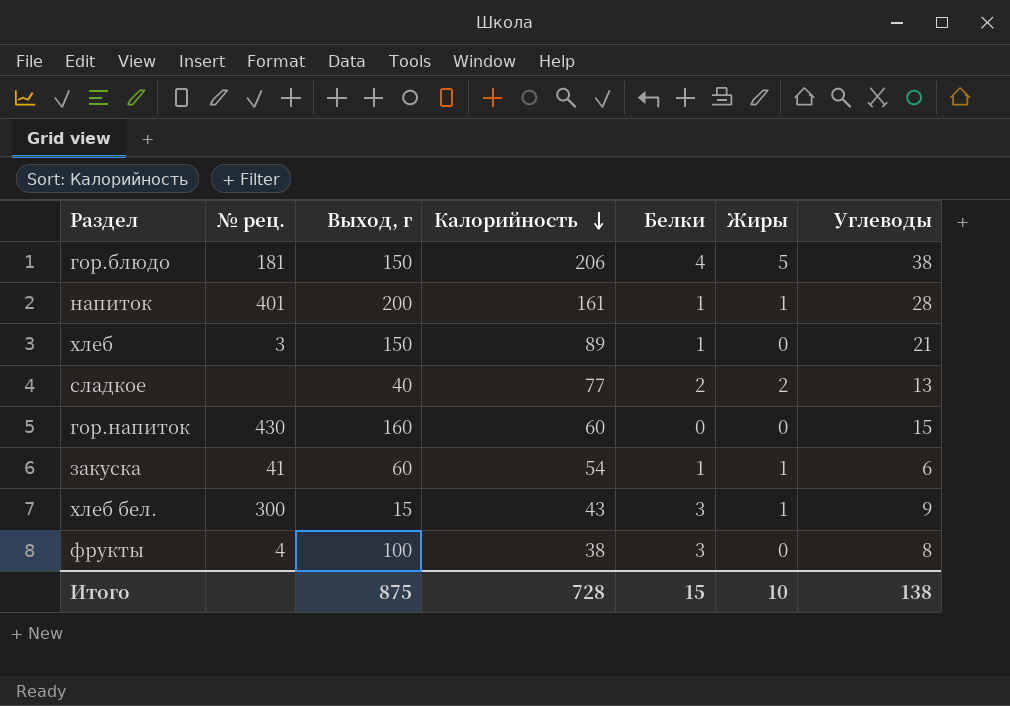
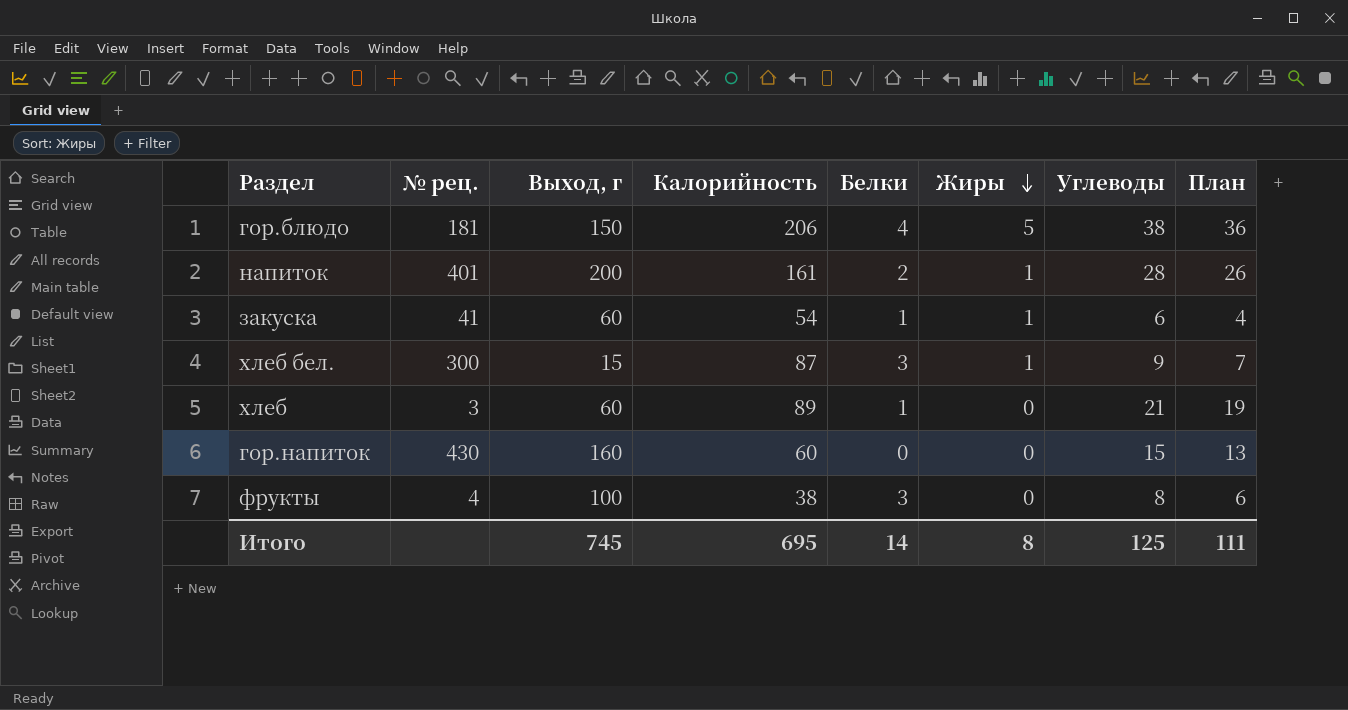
row order: Калорийность descending -> Жиры descending
column План | formula: none -> [Углеводы] - 2
row сладкое: none | 40 | 77 | 2 | 2 | 13 -> none
напиток | Белки: 1 -> 2
хлеб бел. | Калорийность: 43 -> 87
хлеб | Выход, г: 150 -> 60
Итого | Выход, г: 875 -> 745
Итого | Калорийность: 728 -> 695
Итого | Белки: 15 -> 14
Итого | Жиры: 10 -> 8
Итого | Углеводы: 138 -> 125

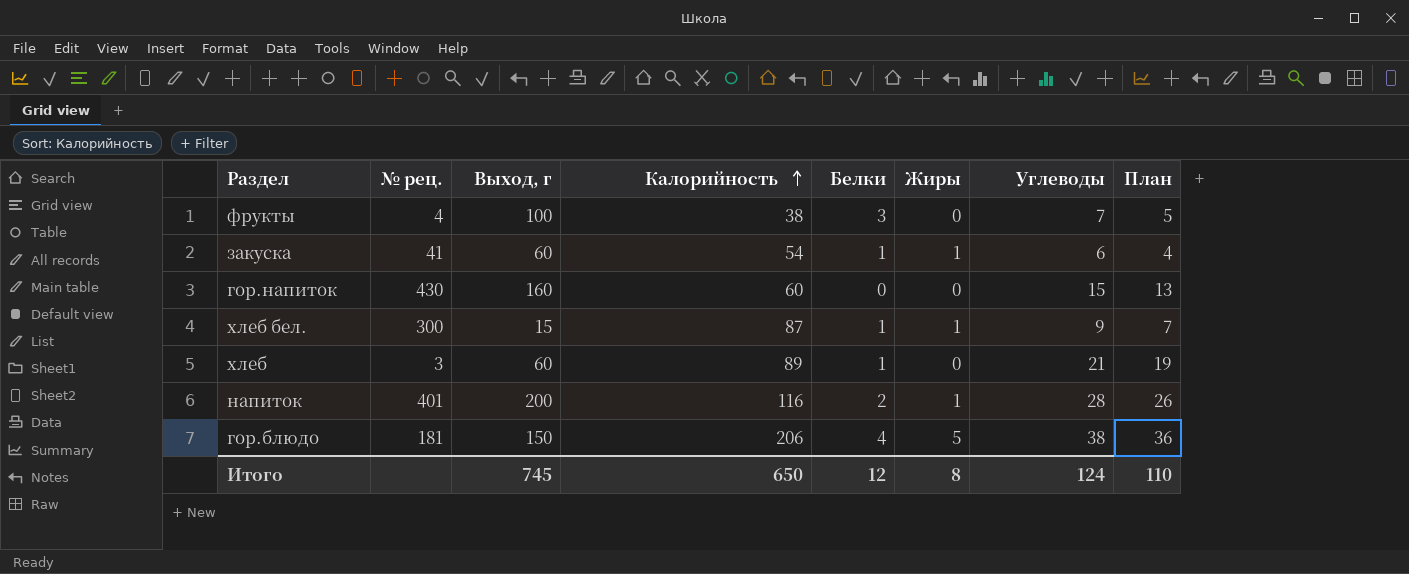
row order: Жиры descending -> Калорийность ascending
фрукты | Углеводы: 8 -> 7
фрукты | План: 6 -> 5
хлеб бел. | Белки: 3 -> 1
напиток | Калорийность: 161 -> 116
Итого | Калорийность: 695 -> 650
Итого | Белки: 14 -> 12
Итого | Углеводы: 125 -> 124
Итого | План: 111 -> 110

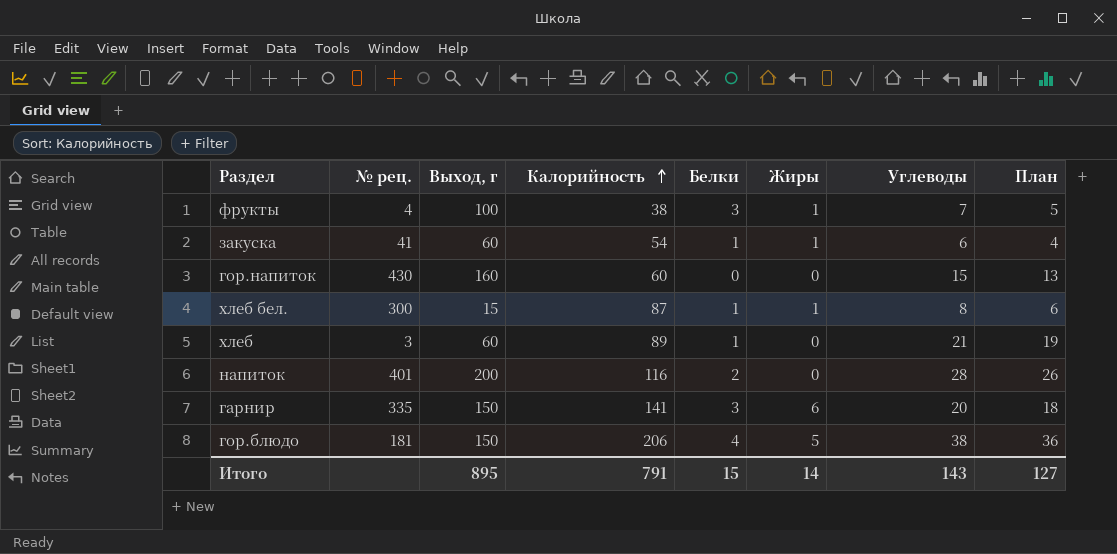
фрукты | Жиры: 0 -> 1
хлеб бел. | Углеводы: 9 -> 8
хлеб бел. | План: 7 -> 6
напиток | Жиры: 1 -> 0
row гарнир: none -> 335 | 150 | 141 | 3 | 6 | 20 | 18
Итого | Выход, г: 745 -> 895
Итого | Калорийность: 650 -> 791
Итого | Белки: 12 -> 15
Итого | Жиры: 8 -> 14
Итого | Углеводы: 124 -> 143
Итого | План: 110 -> 127

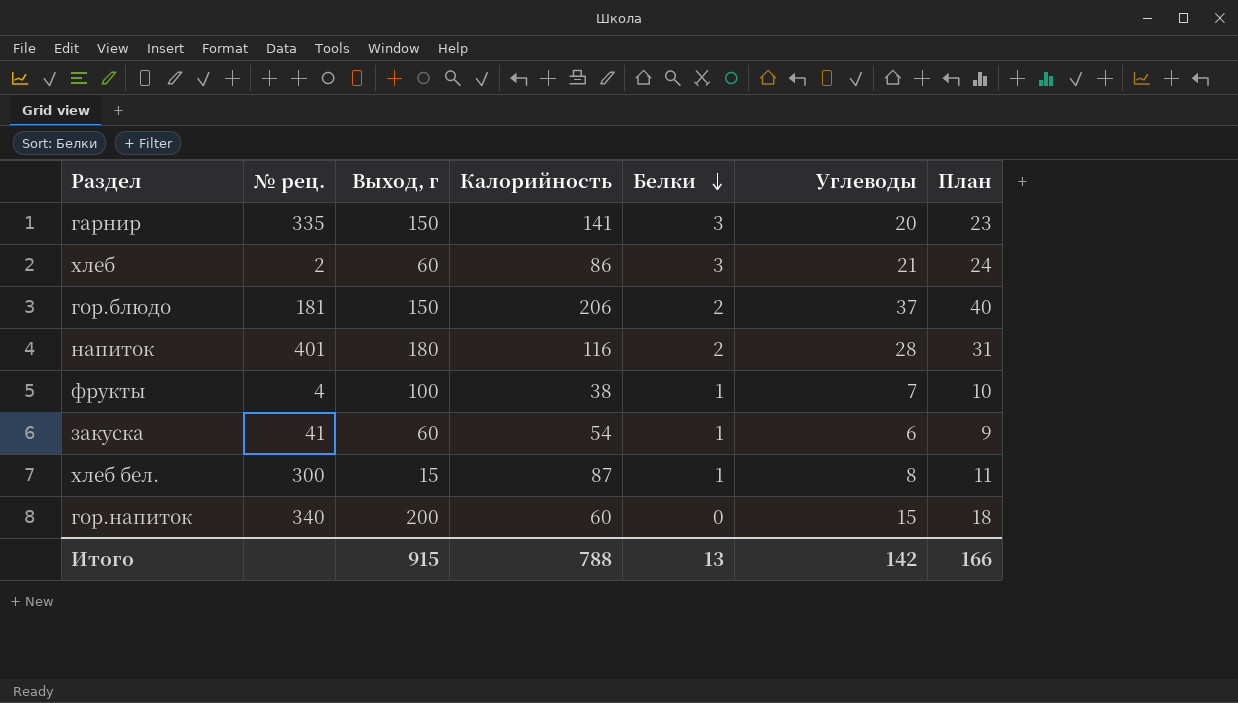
row order: Калорийность ascending -> Белки descending
column Жиры | position: 6 -> none
column План | formula: [Углеводы] - 2 -> [Углеводы] + 3
хлеб | № рец.: 3 -> 2
хлеб | Калорийность: 89 -> 86
хлеб | Белки: 1 -> 3
гор.блюдо | Белки: 4 -> 2
гор.блюдо | Углеводы: 38 -> 37
напиток | Выход, г: 200 -> 180
фрукты | Белки: 3 -> 1
гор.напиток | № рец.: 430 -> 340
гор.напиток | Выход, г: 160 -> 200
Итого | Выход, г: 895 -> 915
Итого | Калорийность: 791 -> 788
Итого | Белки: 15 -> 13
Итого | Углеводы: 143 -> 142
Итого | План: 127 -> 166

